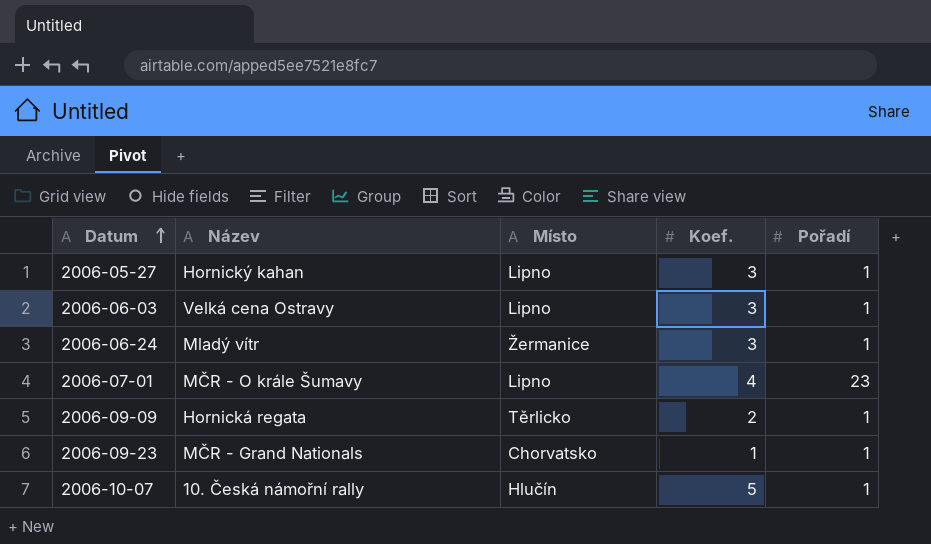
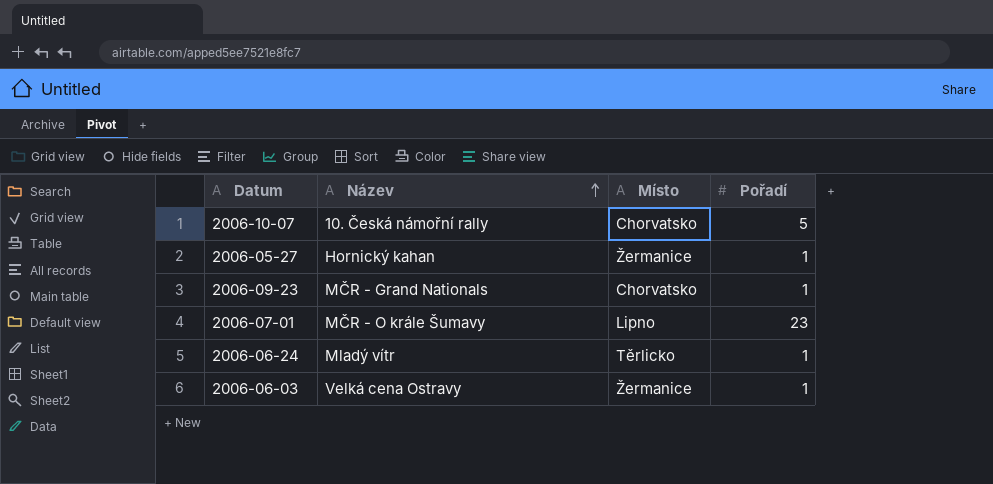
row order: Datum ascending -> Název ascending
column Koef. | position: 4 -> none
row 2006-09-09: Hornická regata | Těrlicko | 2 | 1 -> none
2006-10-07 | Místo: Hlučín -> Chorvatsko
2006-10-07 | Pořadí: 1 -> 5
2006-05-27 | Místo: Lipno -> Žermanice
2006-06-24 | Místo: Žermanice -> Těrlicko
2006-06-03 | Místo: Lipno -> Žermanice

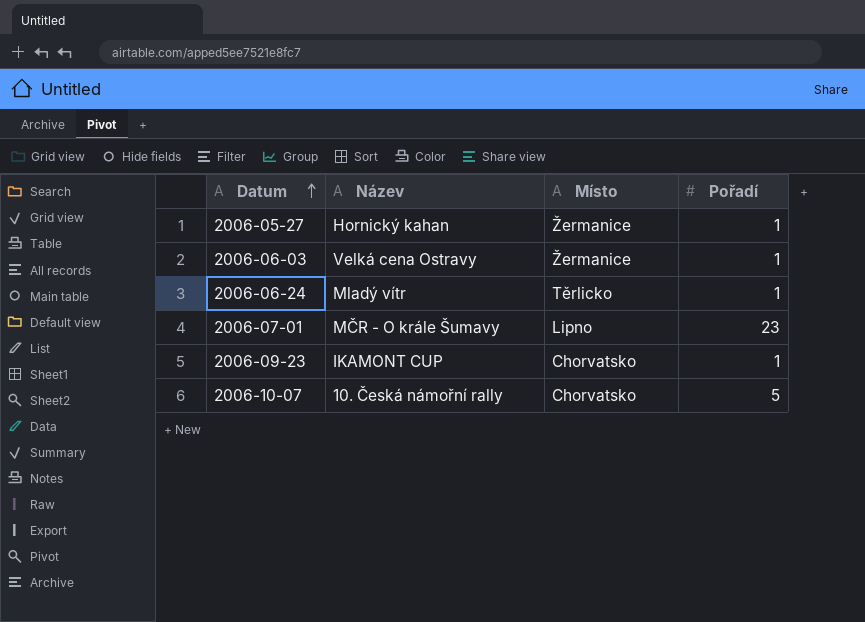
row order: Název ascending -> Datum ascending
2006-09-23 | Název: MČR - Grand Nationals -> IKAMONT CUP

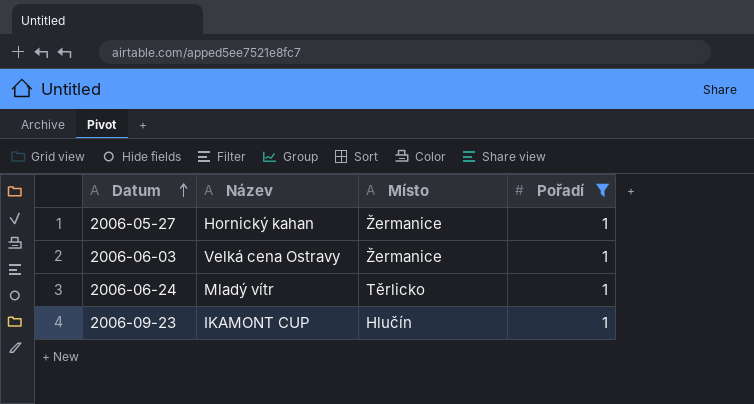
filter: none -> Pořadí = 1
2006-09-23 | Místo: Chorvatsko -> Hlučín

